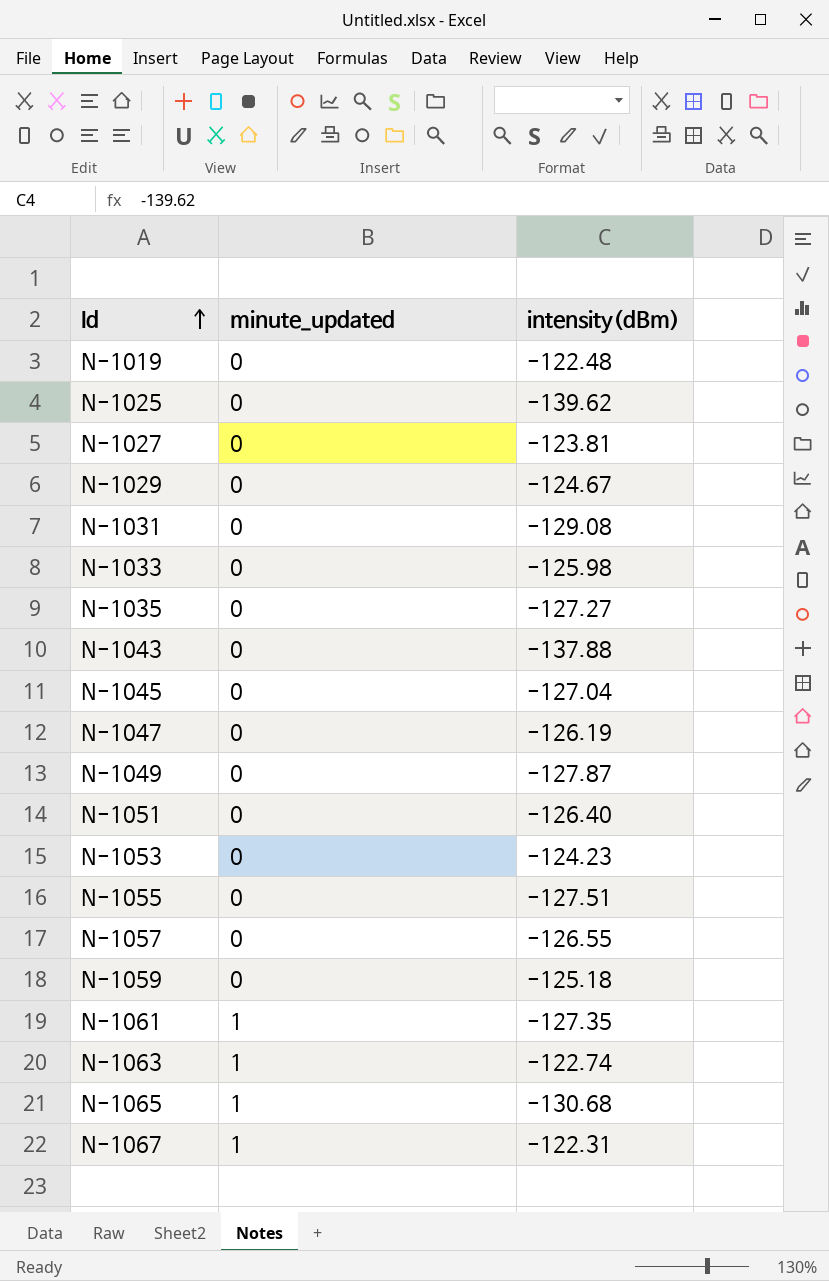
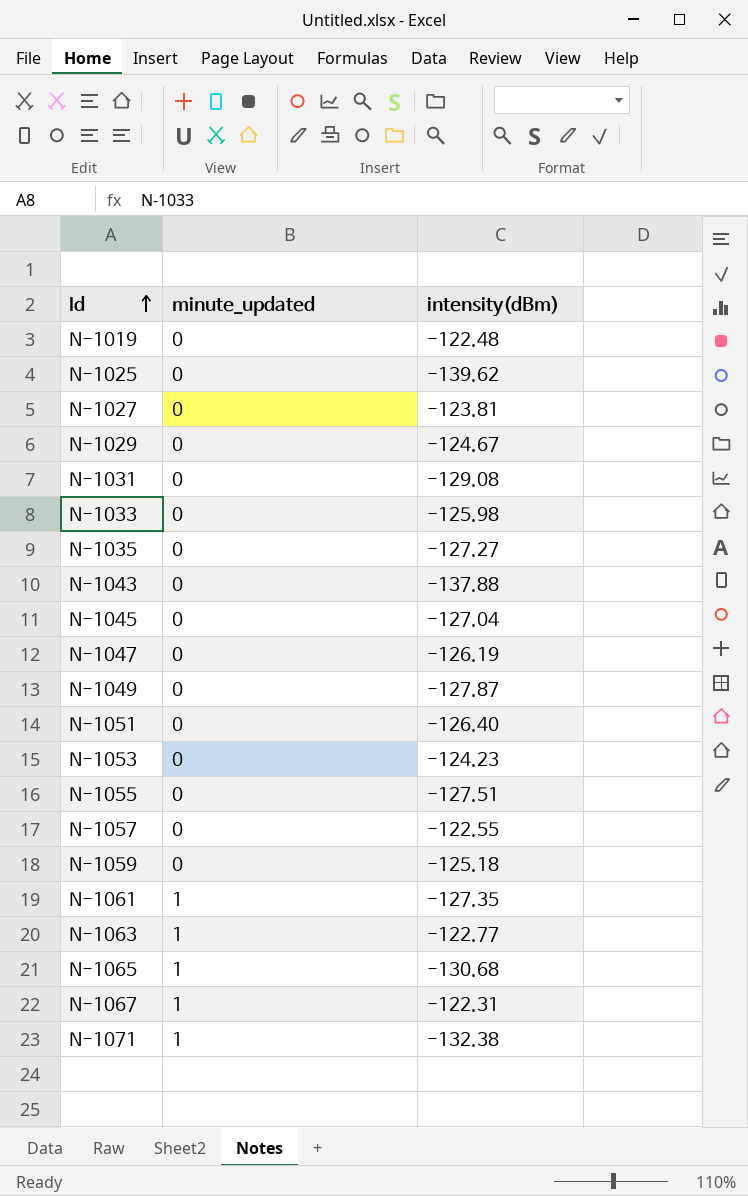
N-1057 | intensity(dBm): -126.55 -> -122.55
N-1063 | intensity(dBm): -122.74 -> -122.77
row N-1071: none -> 1 | -132.38

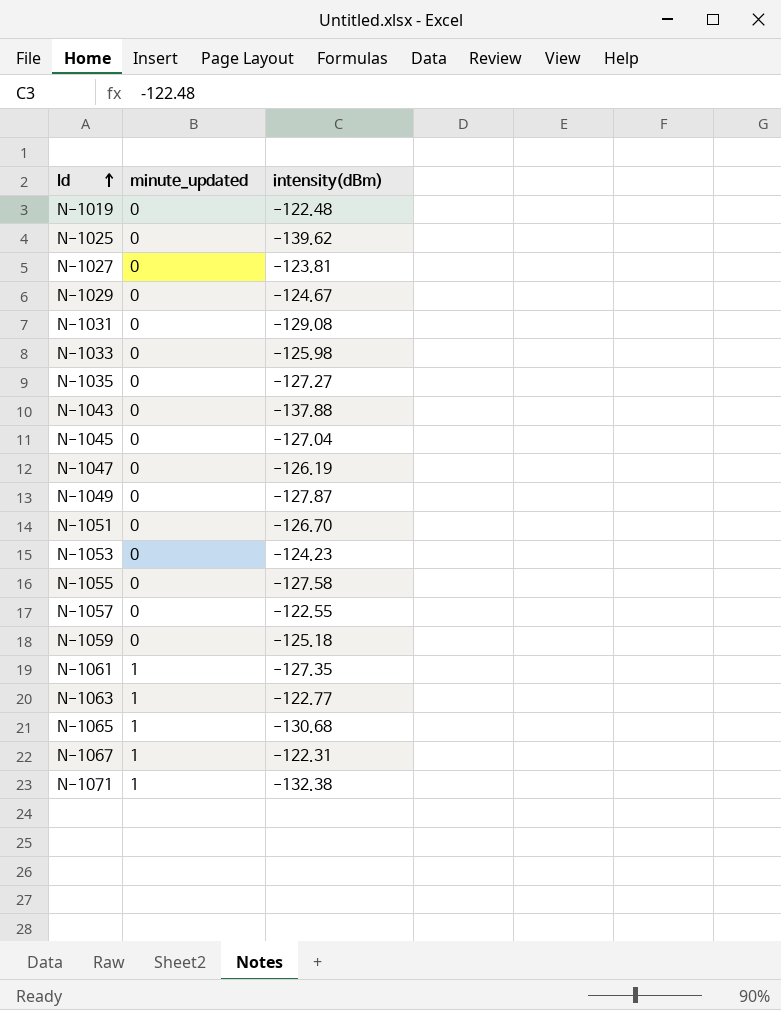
N-1051 | intensity(dBm): -126.40 -> -126.70
N-1055 | intensity(dBm): -127.51 -> -127.58

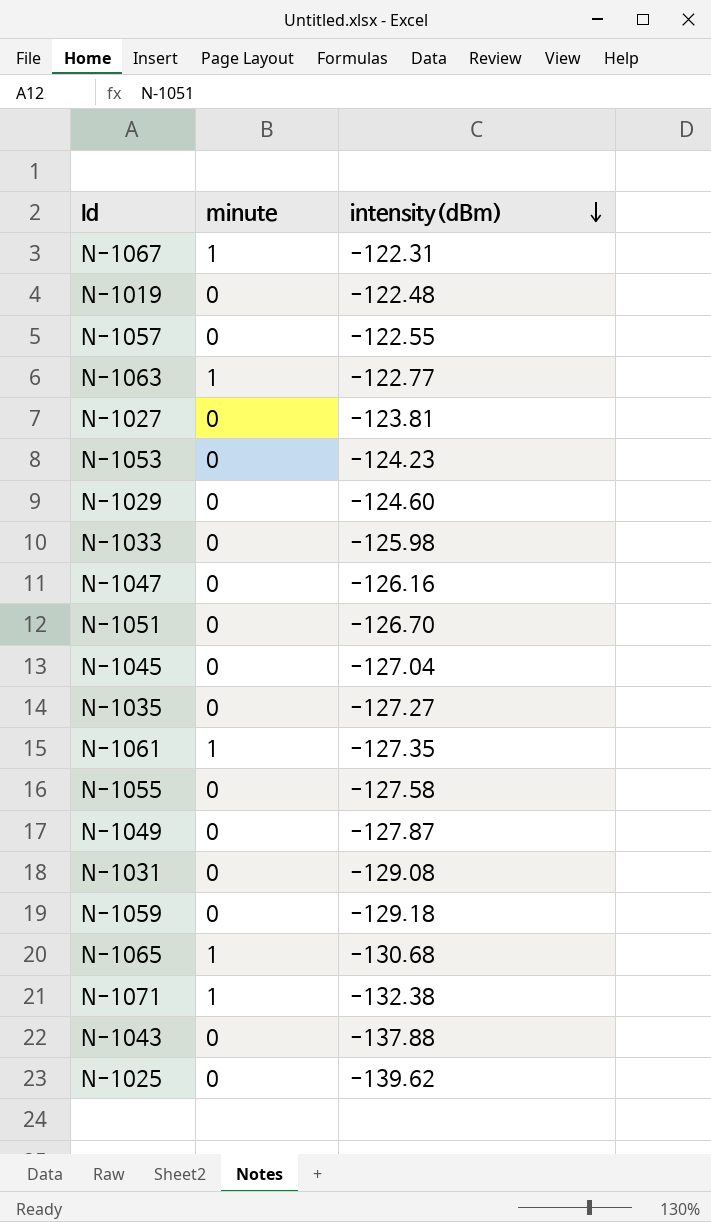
row order: Id ascending -> intensity(dBm) descending
column name: minute_updated -> minute
N-1029 | intensity(dBm): -124.67 -> -124.60
N-1047 | intensity(dBm): -126.19 -> -126.16
N-1059 | intensity(dBm): -125.18 -> -129.18

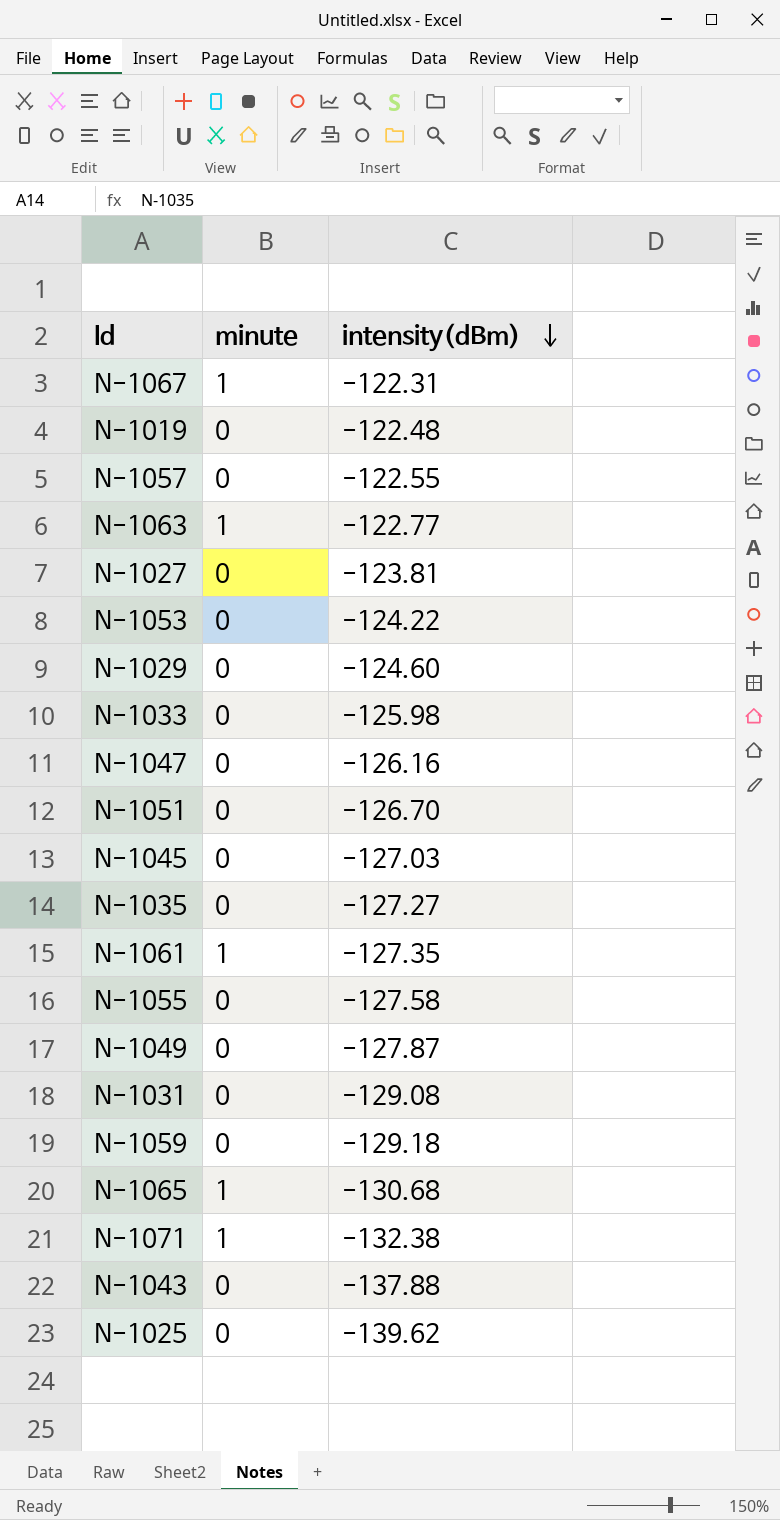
N-1053 | intensity(dBm): -124.23 -> -124.22
N-1045 | intensity(dBm): -127.04 -> -127.03

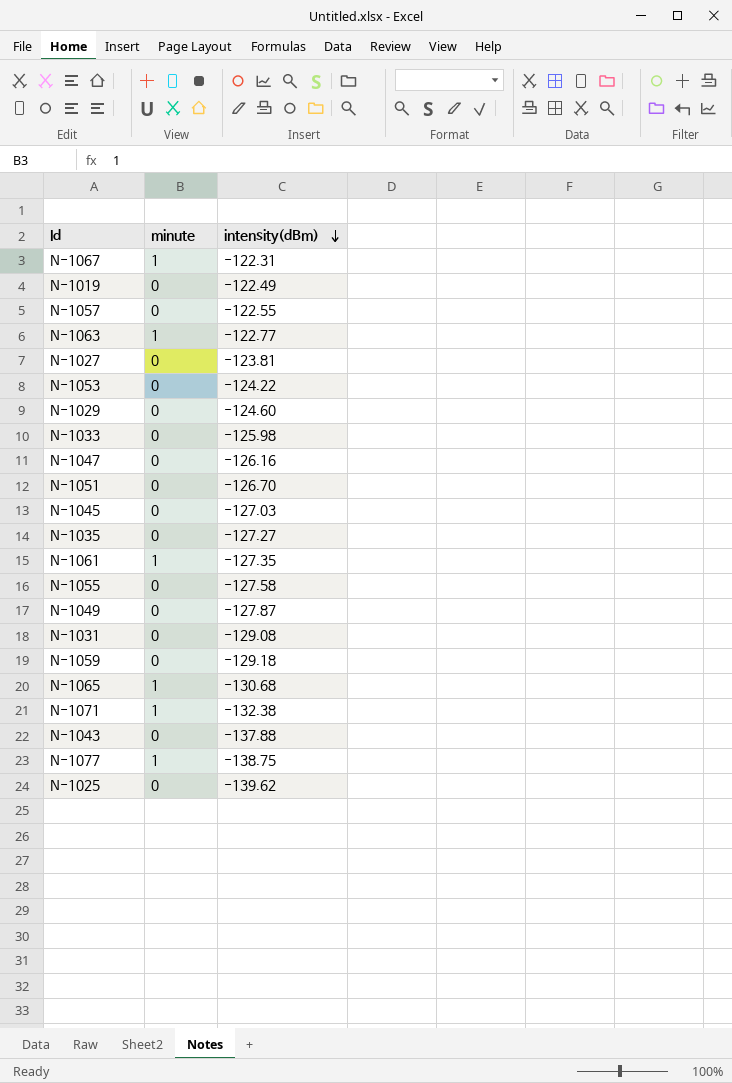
N-1019 | intensity(dBm): -122.48 -> -122.49
row N-1077: none -> 1 | -138.75

